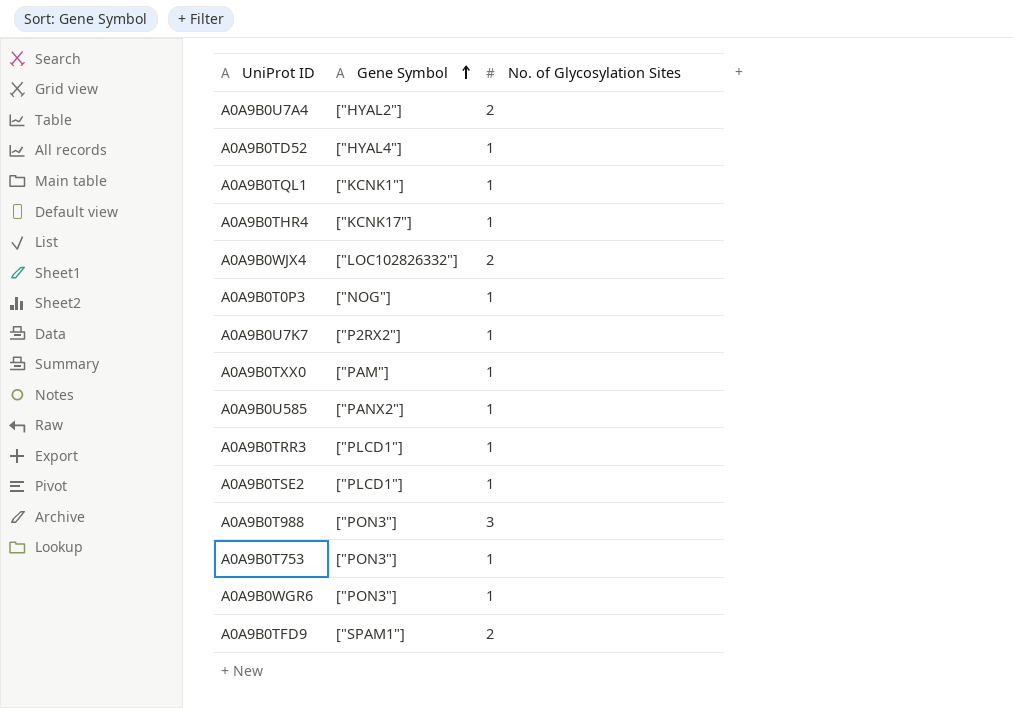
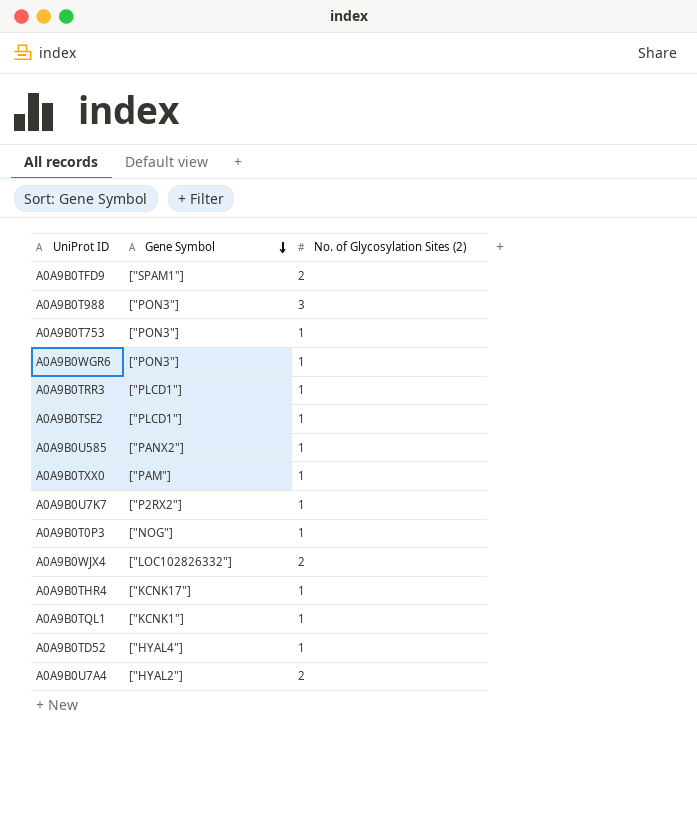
row order: Gene Symbol ascending -> Gene Symbol descending
column name: No. of Glycosylation Sites -> No. of Glycosylation Sites (2)

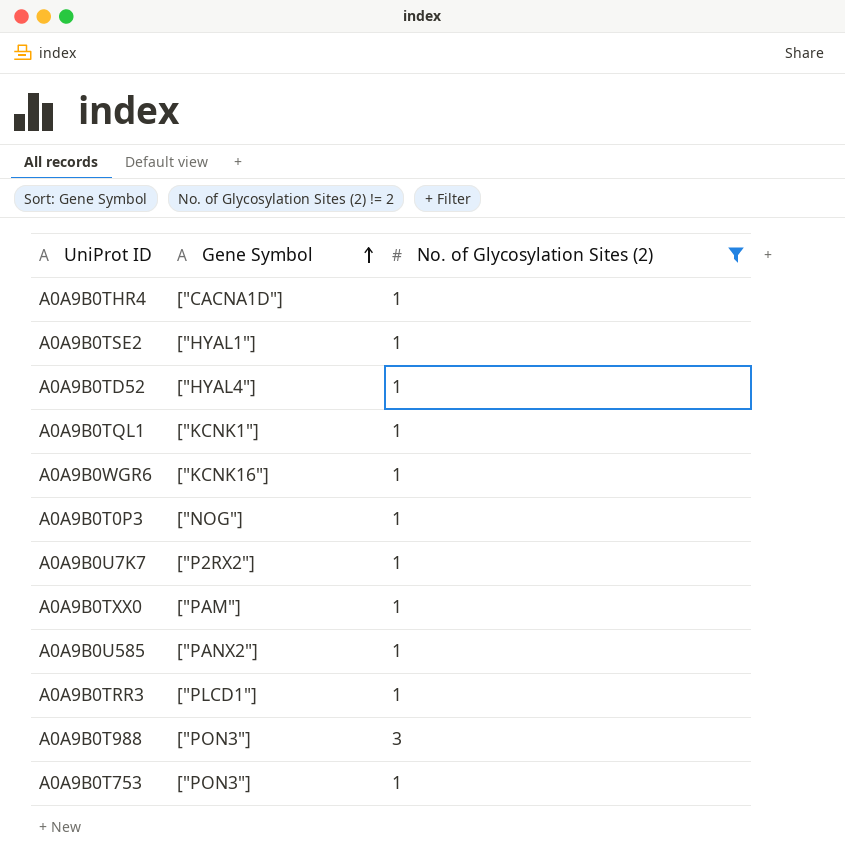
filter: none -> No. of Glycosylation Sites (2) != 2
row order: Gene Symbol descending -> Gene Symbol ascending
A0A9B0THR4 | Gene Symbol: ["KCNK17"] -> ["CACNA1D"]
A0A9B0TSE2 | Gene Symbol: ["PLCD1"] -> ["HYAL1"]
A0A9B0WGR6 | Gene Symbol: ["PON3"] -> ["KCNK16"]

